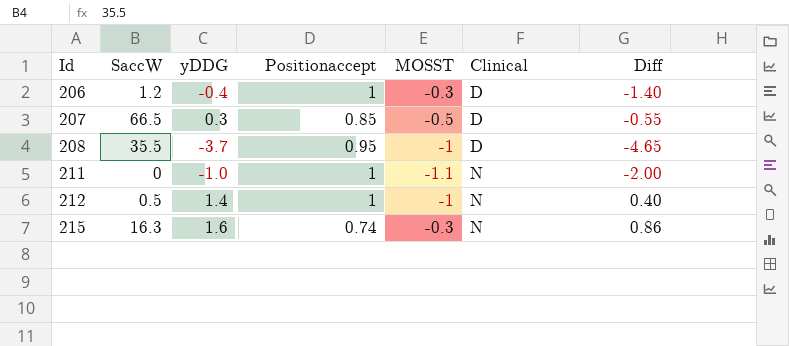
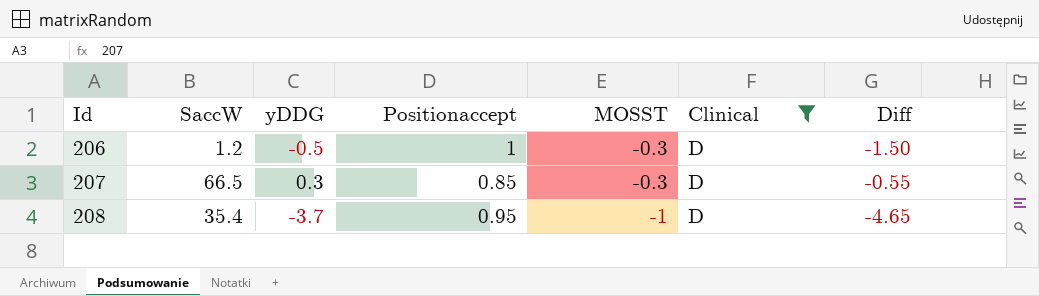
filter: none -> Clinical = D
206 | yDDG: -0.4 -> -0.5
206 | Diff: -1.40 -> -1.50
207 | MOSST: -0.5 -> -0.3
208 | SaccW: 35.5 -> 35.4

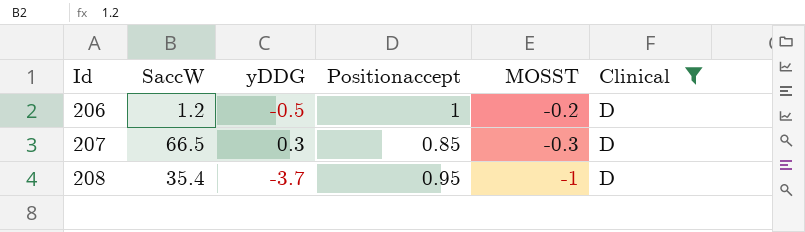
column Diff | formula: [yDDG] - [Positionaccept] -> none
206 | MOSST: -0.3 -> -0.2

